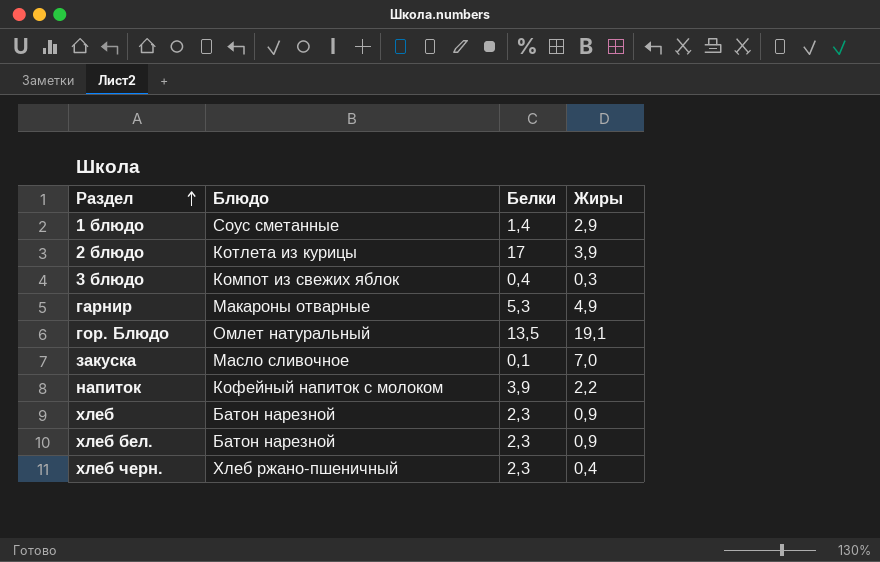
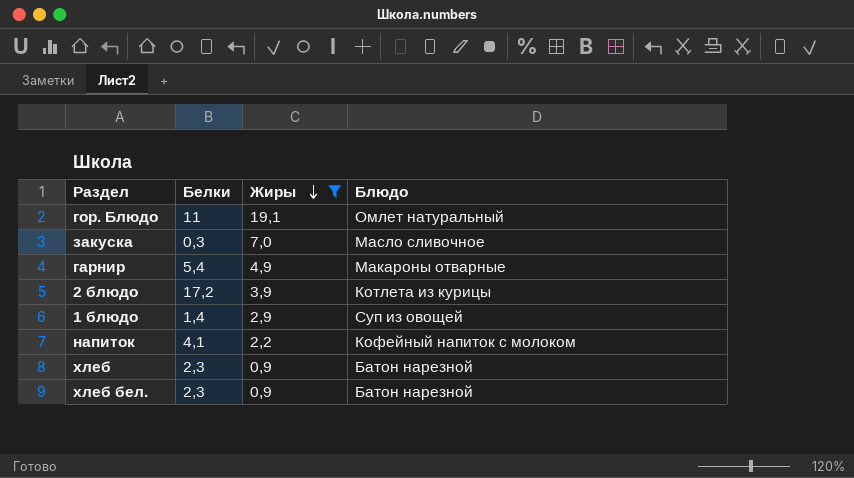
filter: none -> Жиры >= 0,9
row order: Раздел ascending -> Жиры descending
column Блюдо | position: 2 -> 4
гор. Блюдо | Белки: 13,5 -> 11
закуска | Белки: 0,1 -> 0,3
гарнир | Белки: 5,3 -> 5,4
2 блюдо | Белки: 17 -> 17,2
1 блюдо | Блюдо: Соус сметанные -> Суп из овощей
напиток | Белки: 3,9 -> 4,1

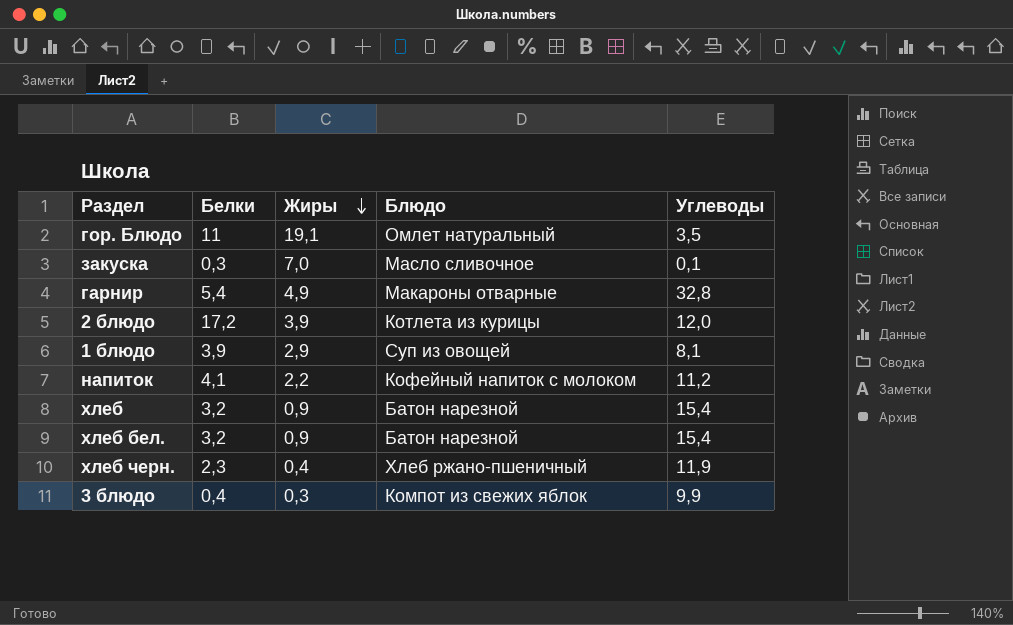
filter: Жиры >= 0,9 -> none
column Углеводы | position: none -> 5
1 блюдо | Белки: 1,4 -> 3,9
хлеб | Белки: 2,3 -> 3,2
хлеб бел. | Белки: 2,3 -> 3,2

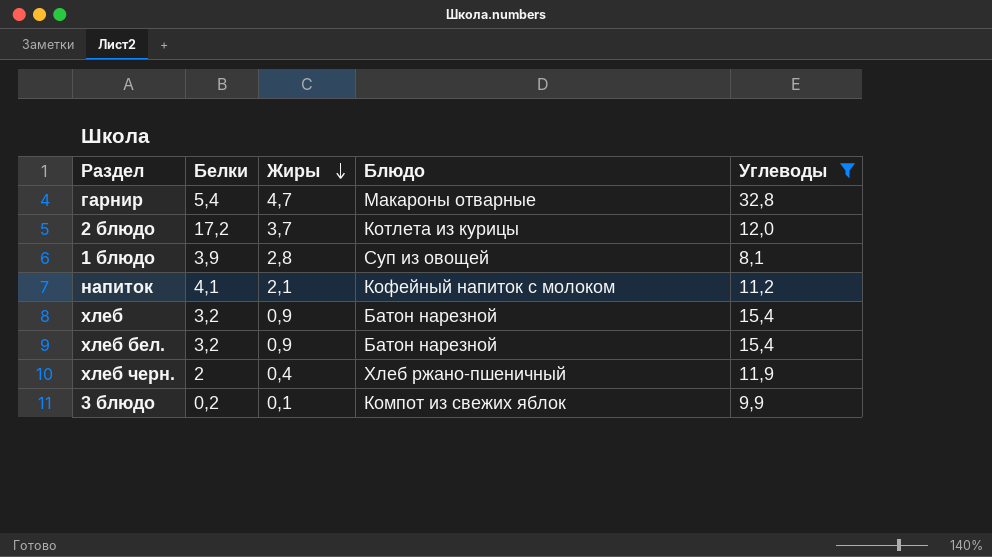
filter: none -> Углеводы >= 8,1
гарнир | Жиры: 4,9 -> 4,7
2 блюдо | Жиры: 3,9 -> 3,7
1 блюдо | Жиры: 2,9 -> 2,8
напиток | Жиры: 2,2 -> 2,1
хлеб черн. | Белки: 2,3 -> 2
3 блюдо | Белки: 0,4 -> 0,2
3 блюдо | Жиры: 0,3 -> 0,1

